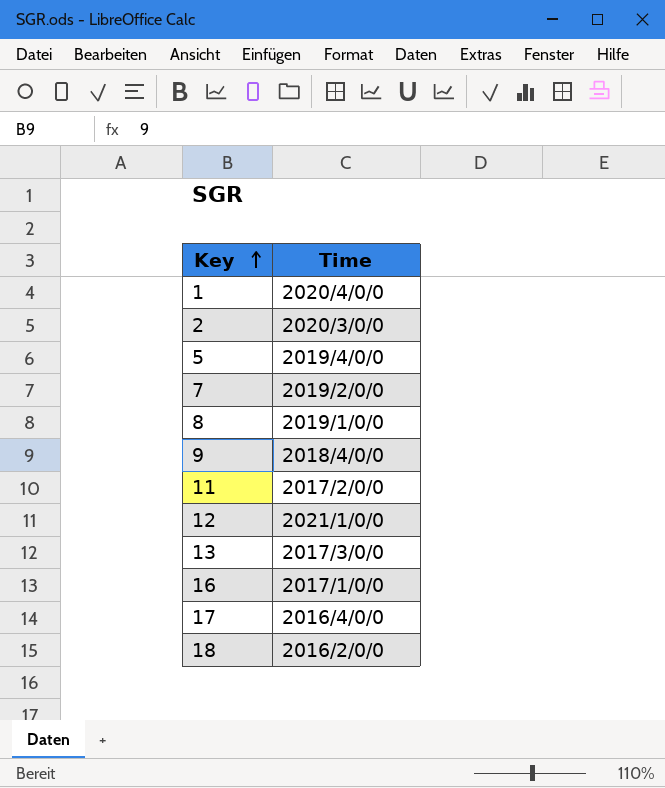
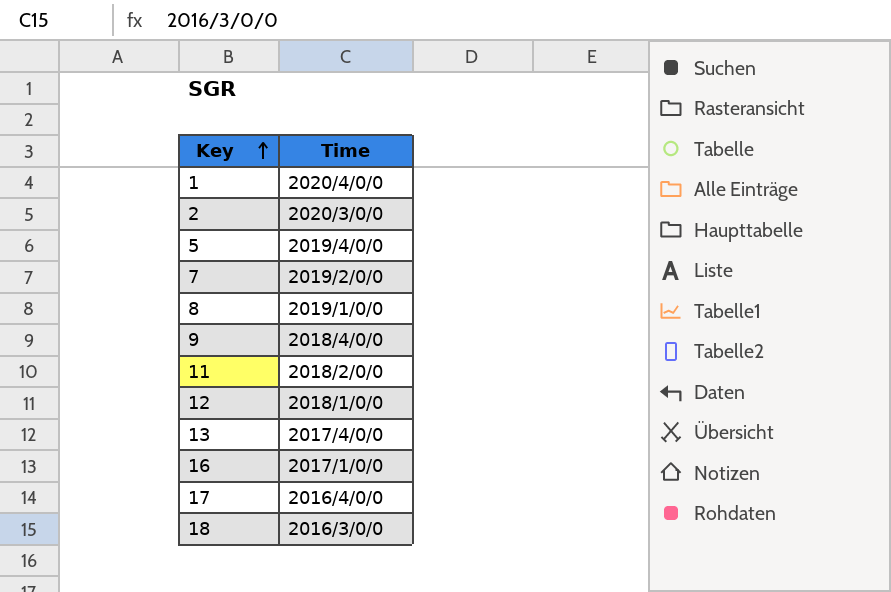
11 | Time: 2017/2/0/0 -> 2018/2/0/0
12 | Time: 2021/1/0/0 -> 2018/1/0/0
13 | Time: 2017/3/0/0 -> 2017/4/0/0
18 | Time: 2016/2/0/0 -> 2016/3/0/0

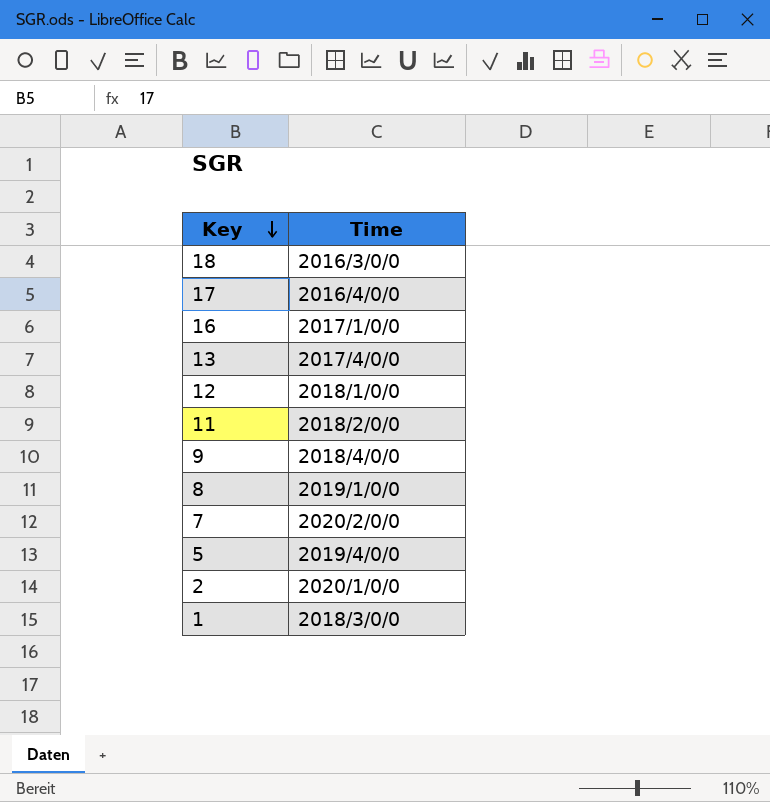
row order: Key ascending -> Key descending
7 | Time: 2019/2/0/0 -> 2020/2/0/0
2 | Time: 2020/3/0/0 -> 2020/1/0/0
1 | Time: 2020/4/0/0 -> 2018/3/0/0

